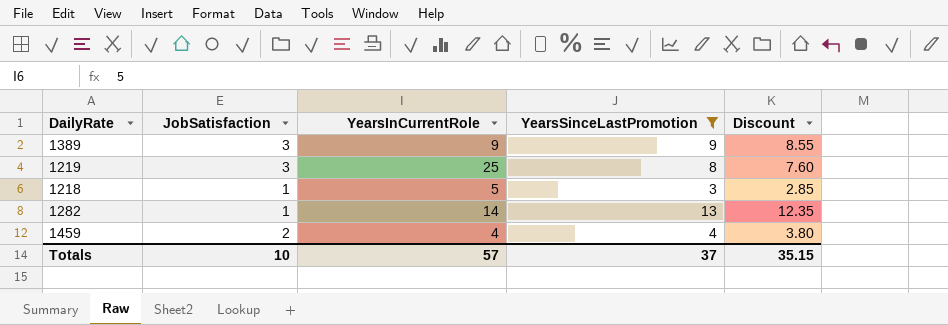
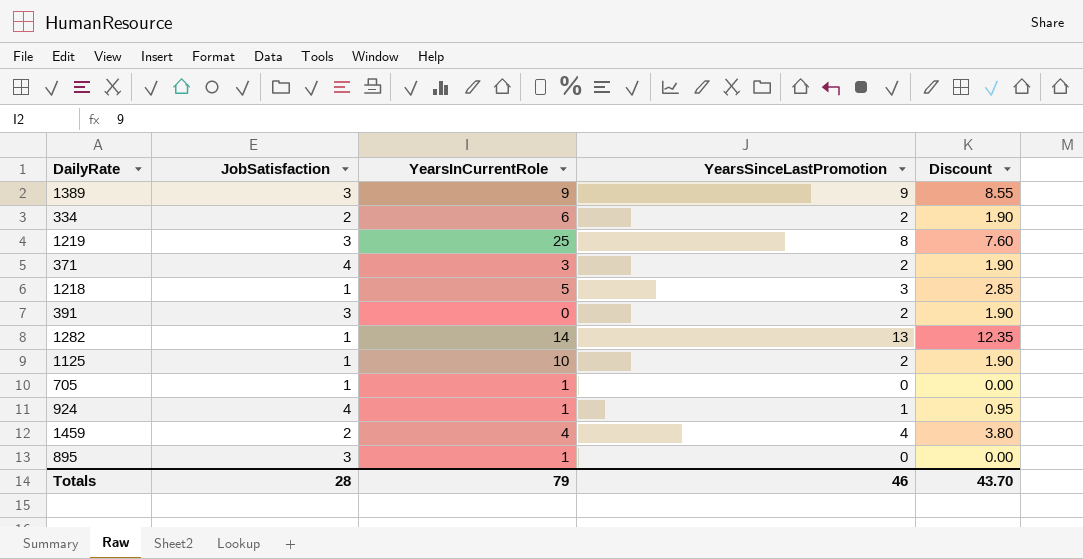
filter: YearsSinceLastPromotion >= 3 -> none
Totals | JobSatisfaction: 10 -> 28
Totals | YearsInCurrentRole: 57 -> 79
Totals | YearsSinceLastPromotion: 37 -> 46
Totals | Discount: 35.15 -> 43.70

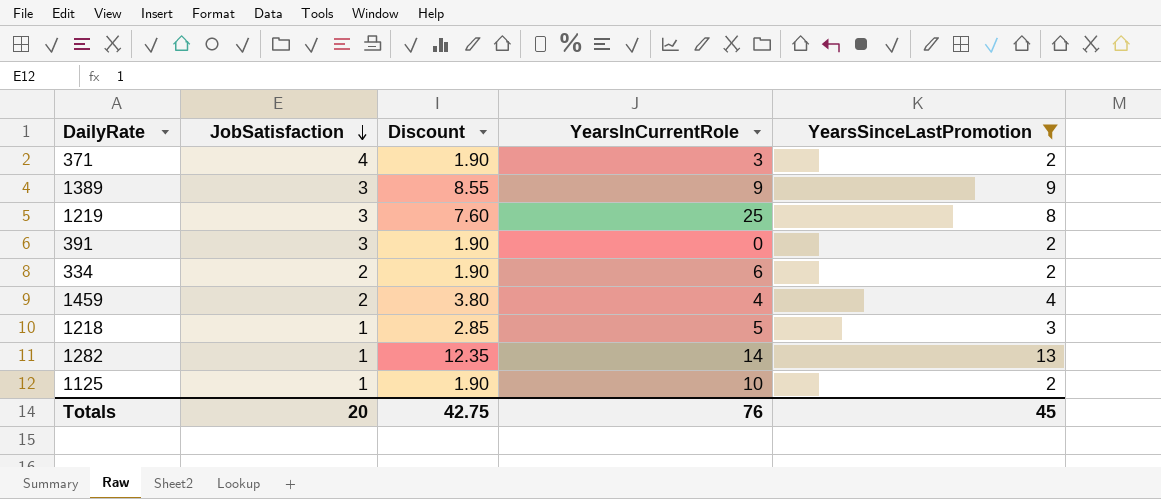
filter: none -> YearsSinceLastPromotion >= 2
row order: none -> JobSatisfaction descending
column Discount | position: 5 -> 3
Totals | JobSatisfaction: 28 -> 20
Totals | Discount: 43.70 -> 42.75
Totals | YearsInCurrentRole: 79 -> 76
Totals | YearsSinceLastPromotion: 46 -> 45

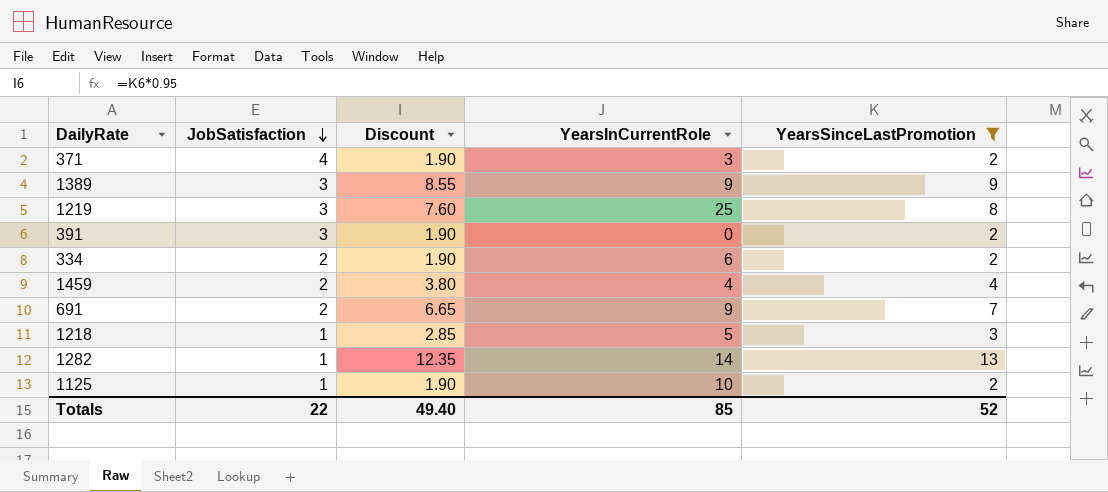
row 691: none -> 2 | 6.65 | 9 | 7
Totals | JobSatisfaction: 20 -> 22
Totals | Discount: 42.75 -> 49.40
Totals | YearsInCurrentRole: 76 -> 85
Totals | YearsSinceLastPromotion: 45 -> 52

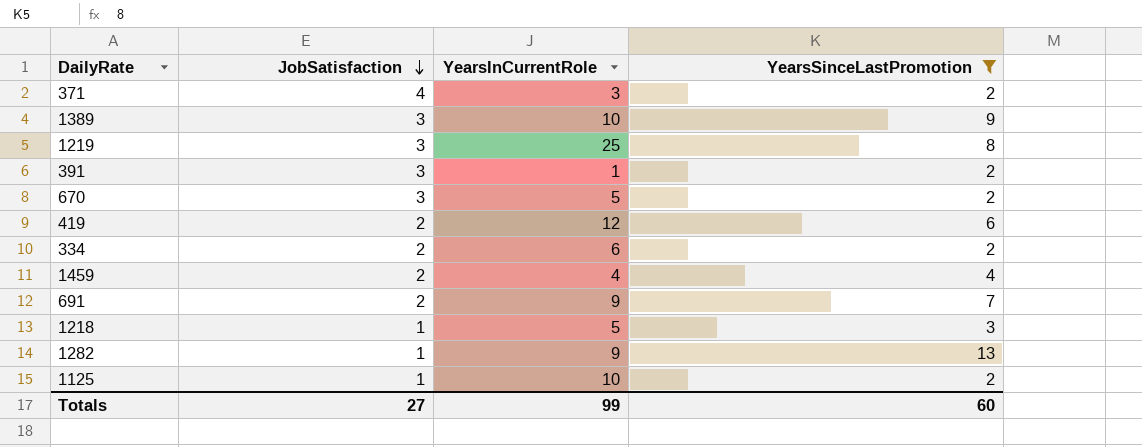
column Discount | formula: [YearsSinceLastPromotion] * 0.95 -> none
1389 | YearsInCurrentRole: 9 -> 10
391 | YearsInCurrentRole: 0 -> 1
row 670: none -> 3 | 5 | 2
row 419: none -> 2 | 12 | 6
1282 | YearsInCurrentRole: 14 -> 9
Totals | JobSatisfaction: 22 -> 27
Totals | YearsInCurrentRole: 85 -> 99
Totals | YearsSinceLastPromotion: 52 -> 60

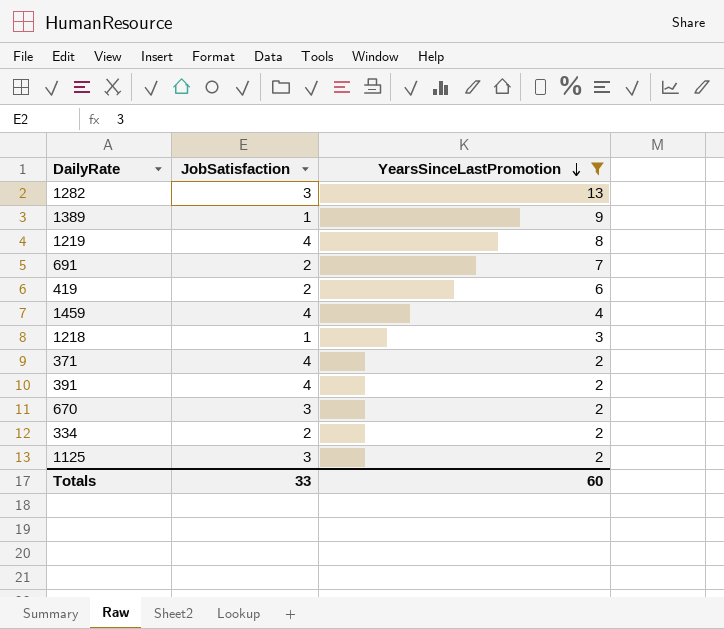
row order: JobSatisfaction descending -> YearsSinceLastPromotion descending
column YearsInCurrentRole | position: 3 -> none
1282 | JobSatisfaction: 1 -> 3
1389 | JobSatisfaction: 3 -> 1
1219 | JobSatisfaction: 3 -> 4
1459 | JobSatisfaction: 2 -> 4
391 | JobSatisfaction: 3 -> 4
1125 | JobSatisfaction: 1 -> 3
Totals | JobSatisfaction: 27 -> 33

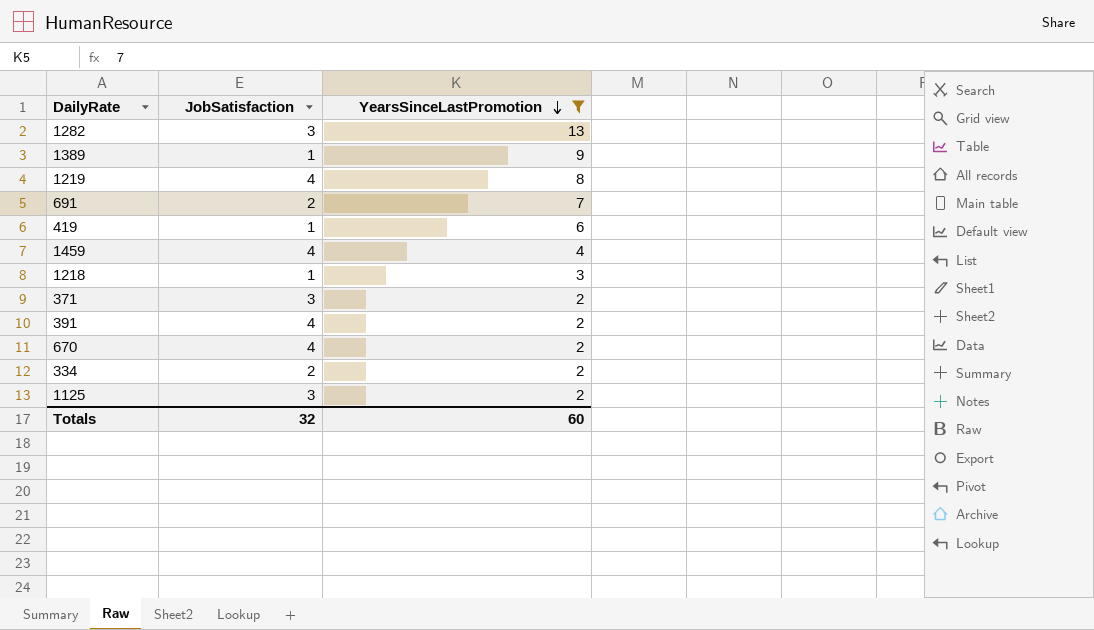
419 | JobSatisfaction: 2 -> 1
371 | JobSatisfaction: 4 -> 3
670 | JobSatisfaction: 3 -> 4
Totals | JobSatisfaction: 33 -> 32

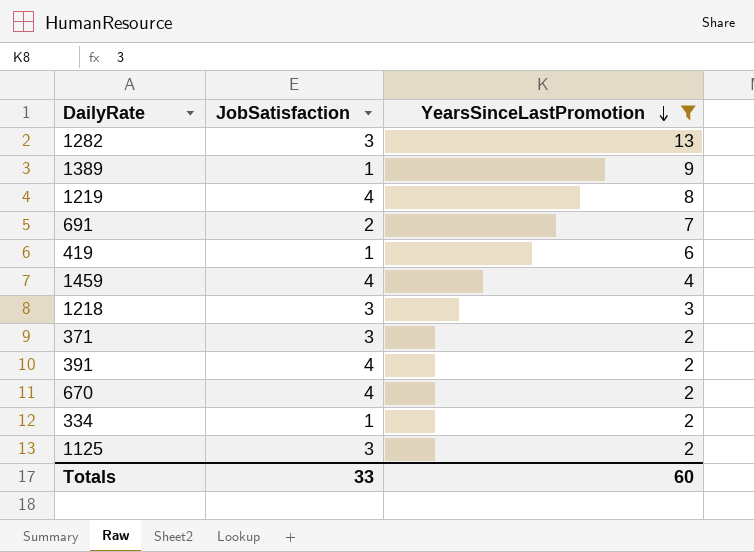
1218 | JobSatisfaction: 1 -> 3
334 | JobSatisfaction: 2 -> 1
Totals | JobSatisfaction: 32 -> 33

